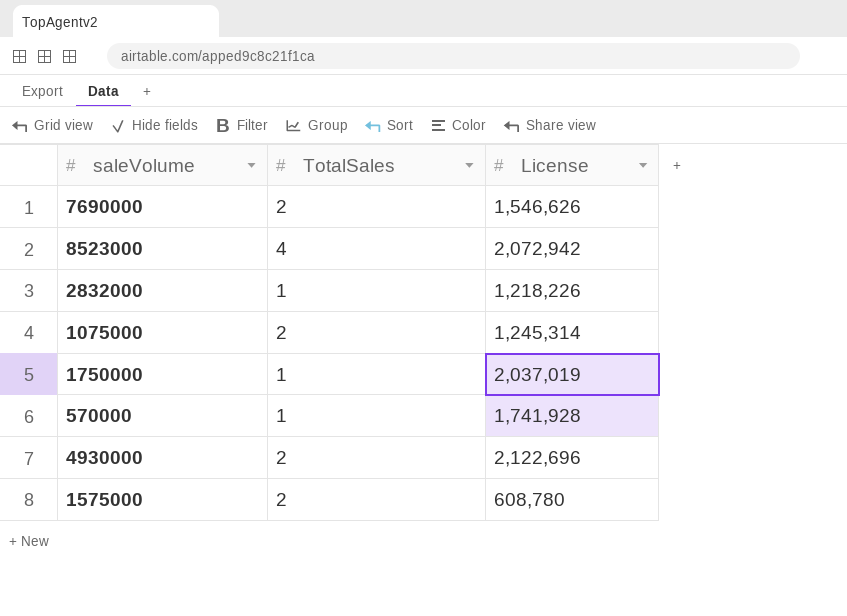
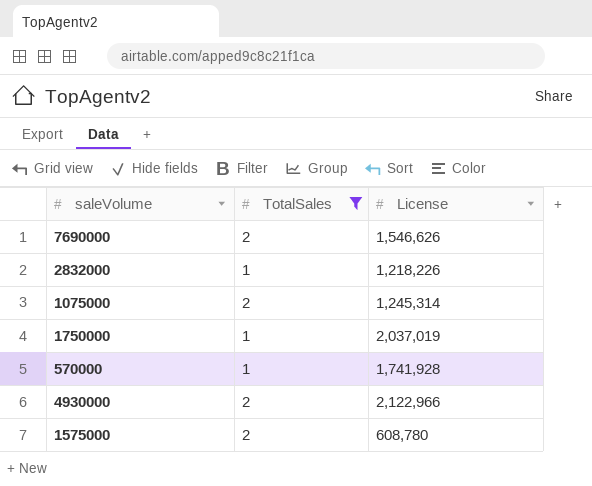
filter: none -> TotalSales != 4
4930000 | License: 2,122,696 -> 2,122,966

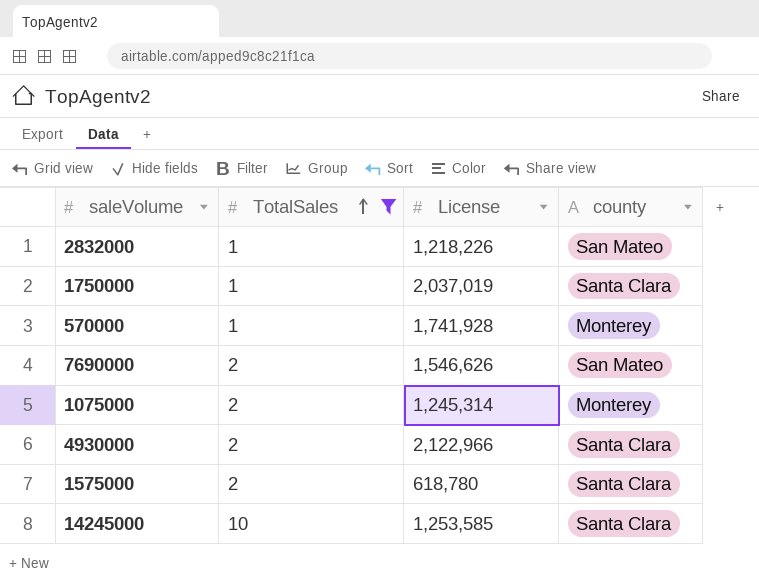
row order: none -> TotalSales ascending
column county | position: none -> 4
1575000 | License: 608,780 -> 618,780
row 14245000: none -> 10 | 1,253,585 | Santa Clara

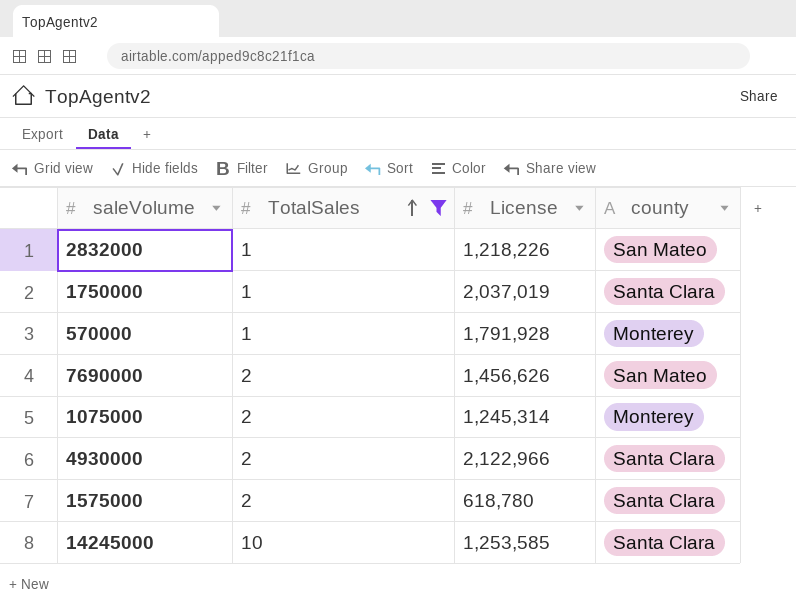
570000 | License: 1,741,928 -> 1,791,928
7690000 | License: 1,546,626 -> 1,456,626

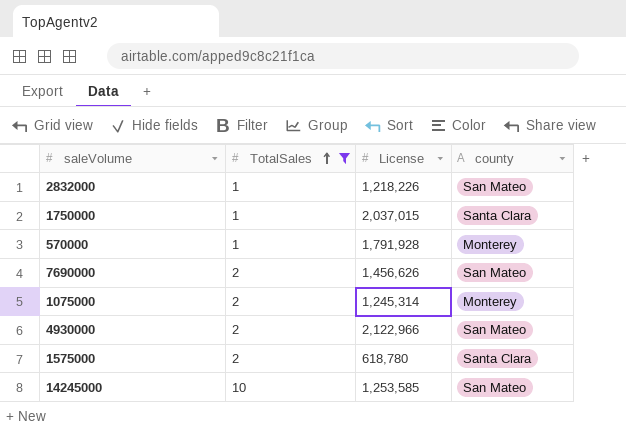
1750000 | License: 2,037,019 -> 2,037,015
4930000 | county: Santa Clara -> San Mateo
14245000 | county: Santa Clara -> San Mateo

